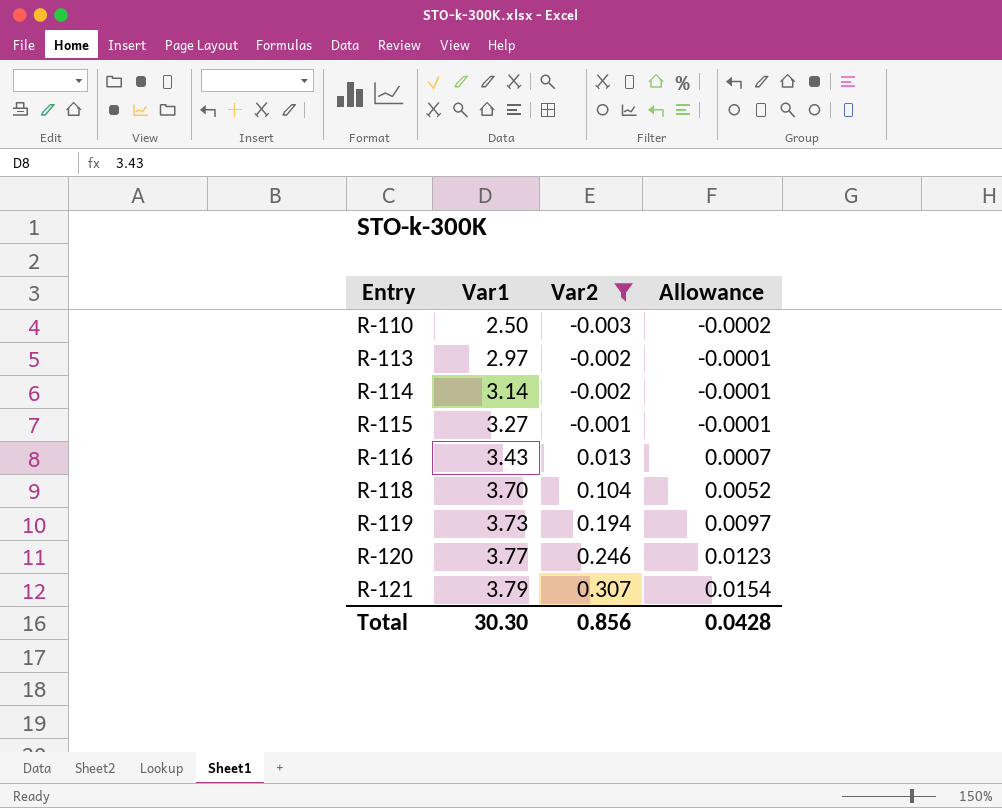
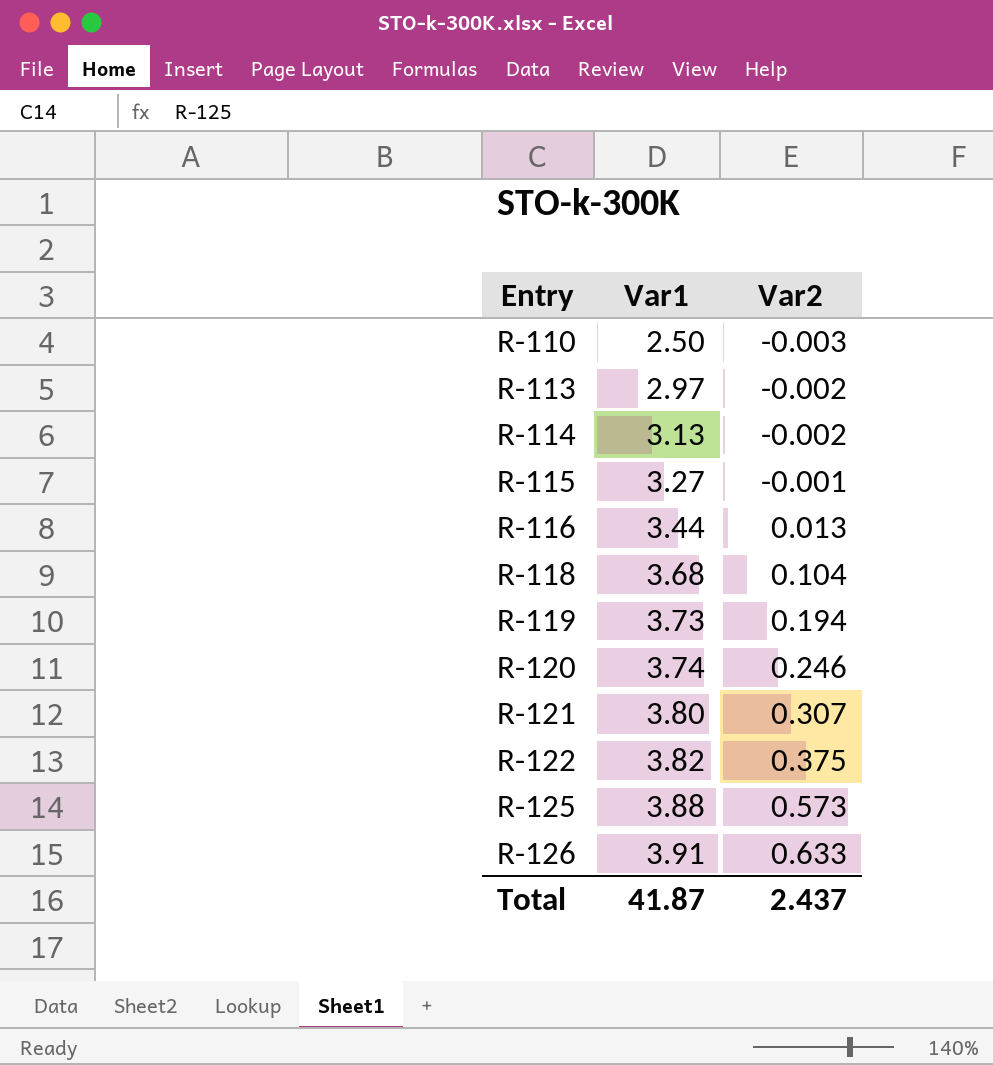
filter: Var2 <= 0.307 -> none
column Allowance | formula: [Var2] * 0.05 -> none
R-114 | Var1: 3.14 -> 3.13
R-116 | Var1: 3.43 -> 3.44
R-118 | Var1: 3.70 -> 3.68
R-120 | Var1: 3.77 -> 3.74
R-121 | Var1: 3.79 -> 3.80
Total | Var1: 30.30 -> 41.87
Total | Var2: 0.856 -> 2.437

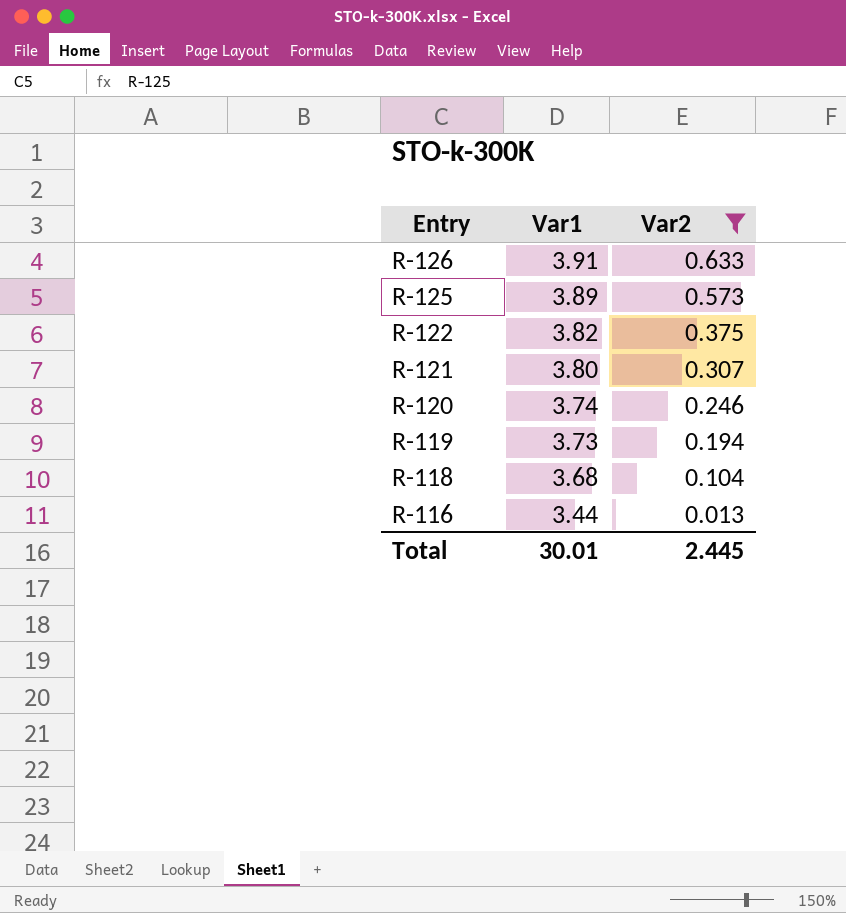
filter: none -> Var2 >= 0.013
row order: Entry ascending -> Entry descending
R-125 | Var1: 3.88 -> 3.89
Total | Var1: 41.87 -> 30.01
Total | Var2: 2.437 -> 2.445

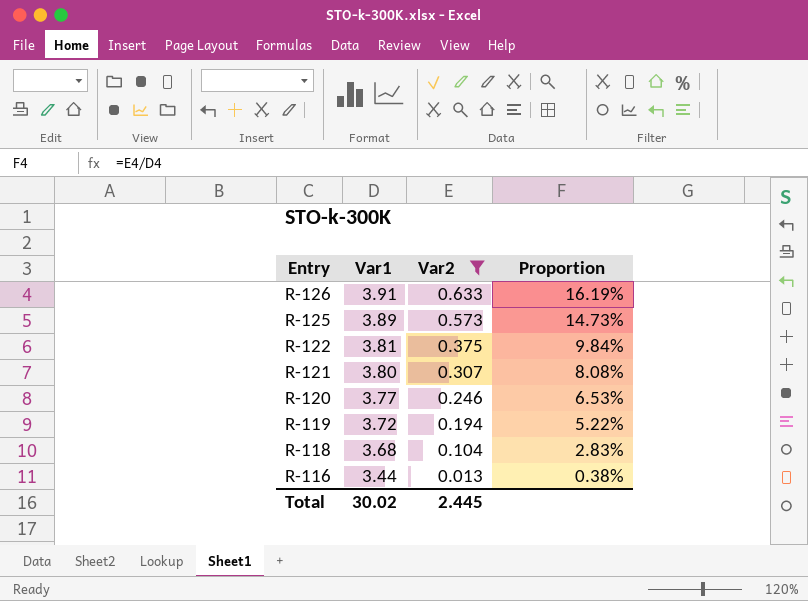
column Proportion | formula: none -> [Var2] / [Var1]
R-122 | Var1: 3.82 -> 3.81
R-120 | Var1: 3.74 -> 3.77
R-119 | Var1: 3.73 -> 3.72
Total | Var1: 30.01 -> 30.02

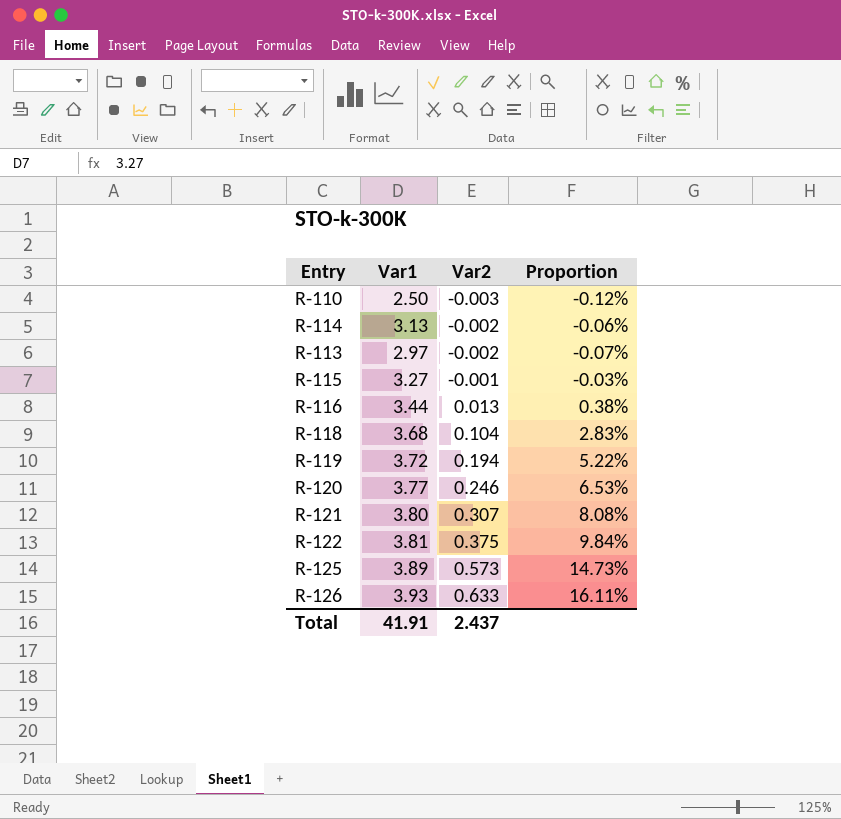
filter: Var2 >= 0.013 -> none
row order: Entry descending -> Var2 ascending
R-126 | Var1: 3.91 -> 3.93
R-126 | Proportion: 16.19% -> 16.11%
Total | Var1: 30.02 -> 41.91
Total | Var2: 2.445 -> 2.437

